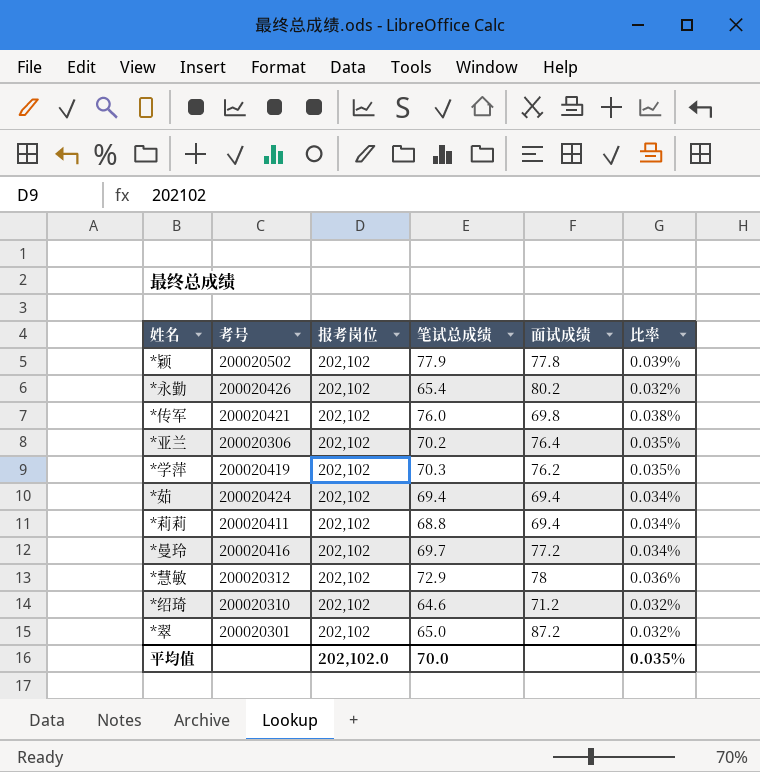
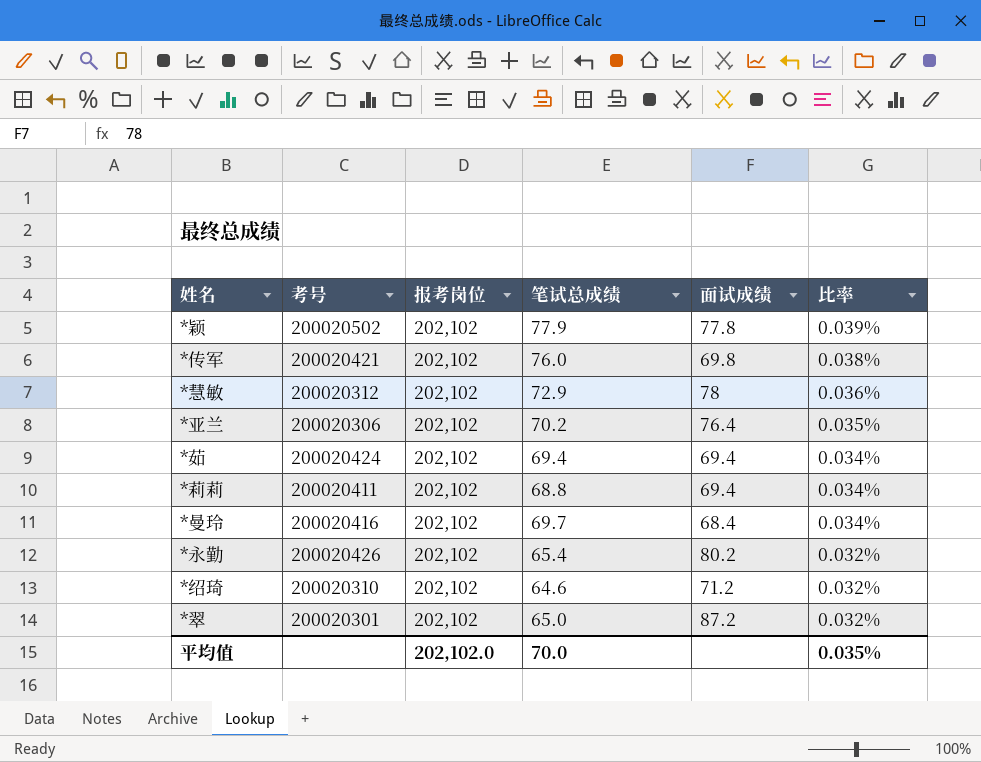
row order: none -> 比率 descending
row *学萍: 200020419 | 202,102 | 70.3 | 76.2 | 0.035% -> none
*曼玲 | 面试成绩: 77.2 -> 68.4

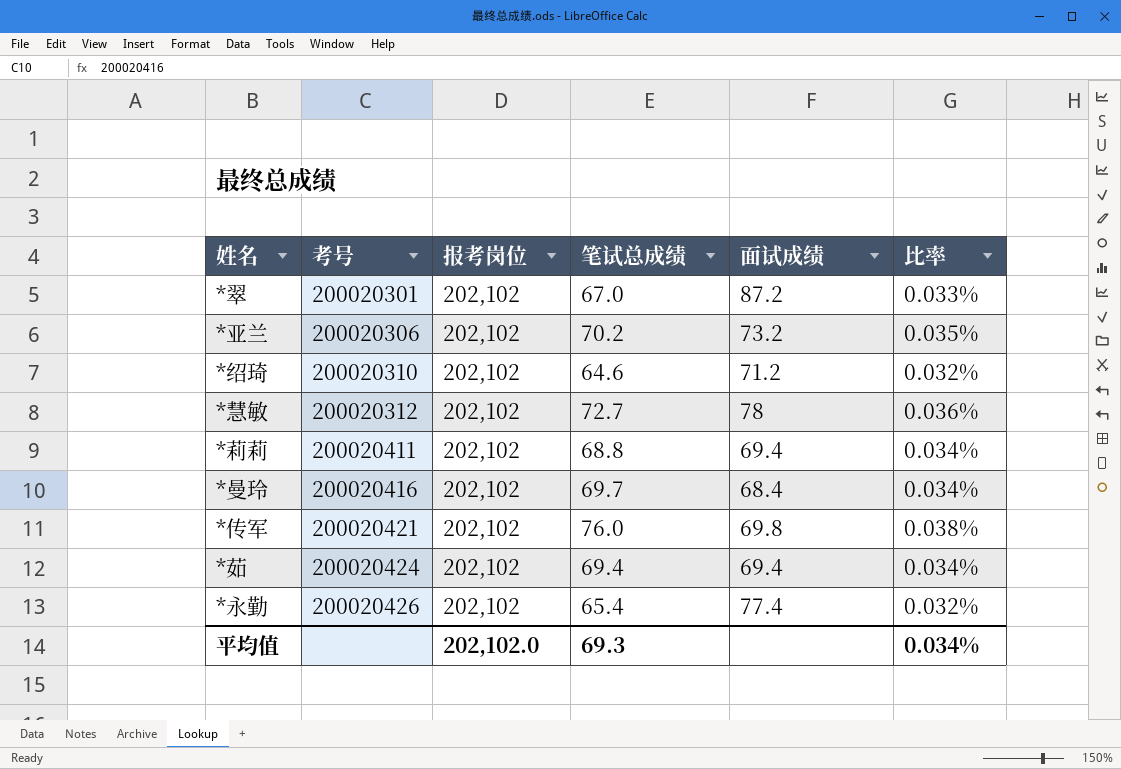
row order: 比率 descending -> 考号 ascending
row *颖: 200020502 | 202,102 | 77.9 | 77.8 | 0.039% -> none
*翠 | 笔试总成绩: 65.0 -> 67.0
*翠 | 比率: 0.032% -> 0.033%
*亚兰 | 面试成绩: 76.4 -> 73.2
*慧敏 | 笔试总成绩: 72.9 -> 72.7
*永勤 | 面试成绩: 80.2 -> 77.4
平均值 | 笔试总成绩: 70.0 -> 69.3
平均值 | 比率: 0.035% -> 0.034%

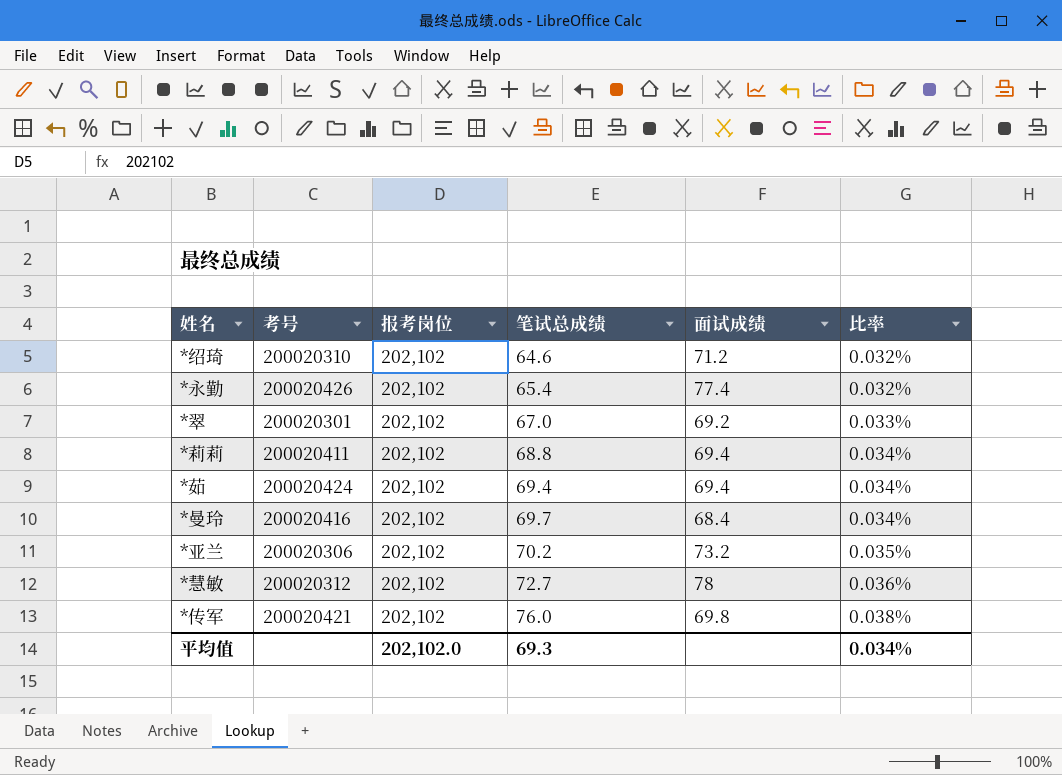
row order: 考号 ascending -> 笔试总成绩 ascending
*翠 | 面试成绩: 87.2 -> 69.2

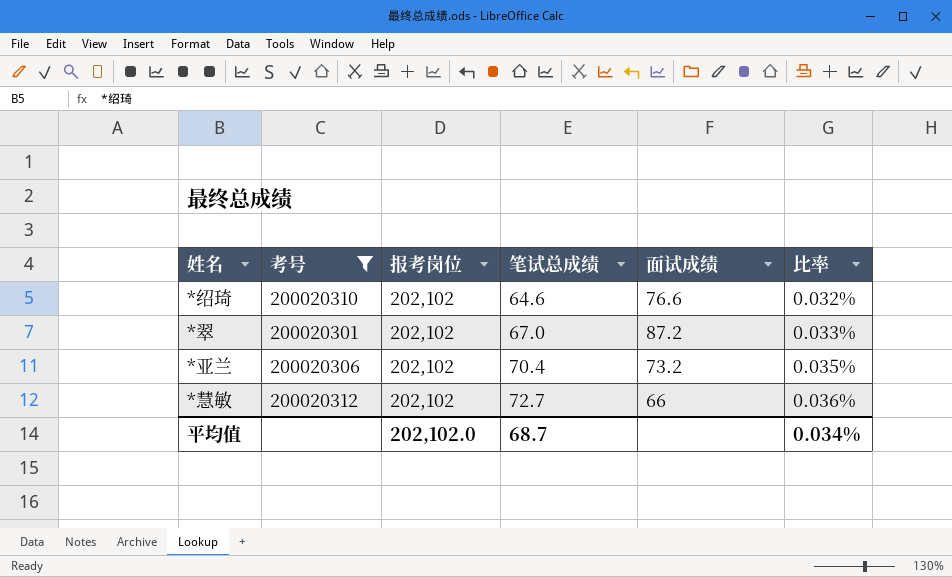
filter: none -> 考号 <= 200020312
*绍琦 | 面试成绩: 71.2 -> 76.6
*翠 | 面试成绩: 69.2 -> 87.2
*亚兰 | 笔试总成绩: 70.2 -> 70.4
*慧敏 | 面试成绩: 78 -> 66
平均值 | 笔试总成绩: 69.3 -> 68.7

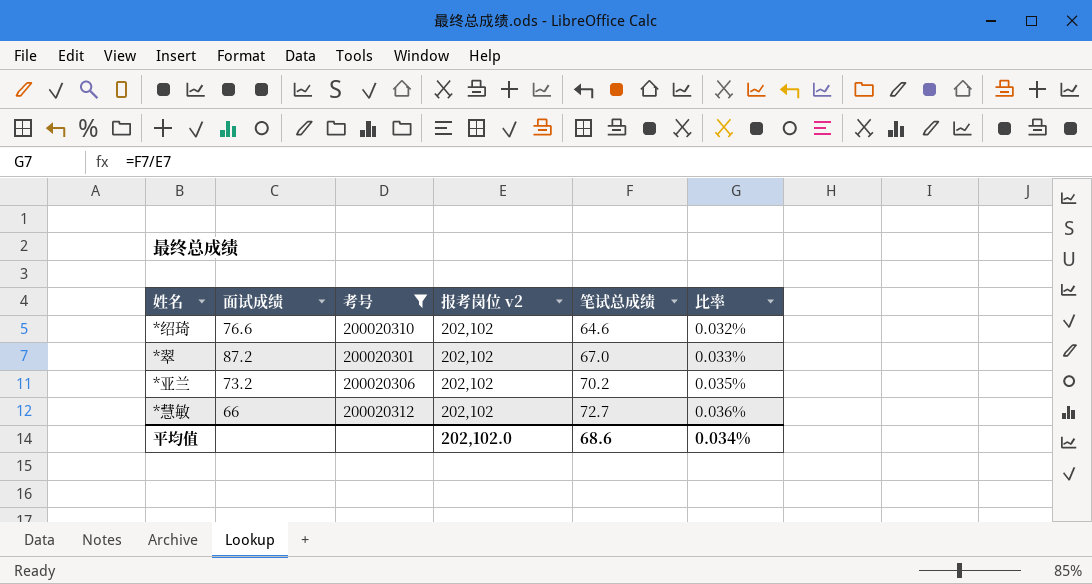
column 面试成绩 | position: 5 -> 2
column name: 报考岗位 -> 报考岗位 v2
*亚兰 | 笔试总成绩: 70.4 -> 70.2
平均值 | 笔试总成绩: 68.7 -> 68.6

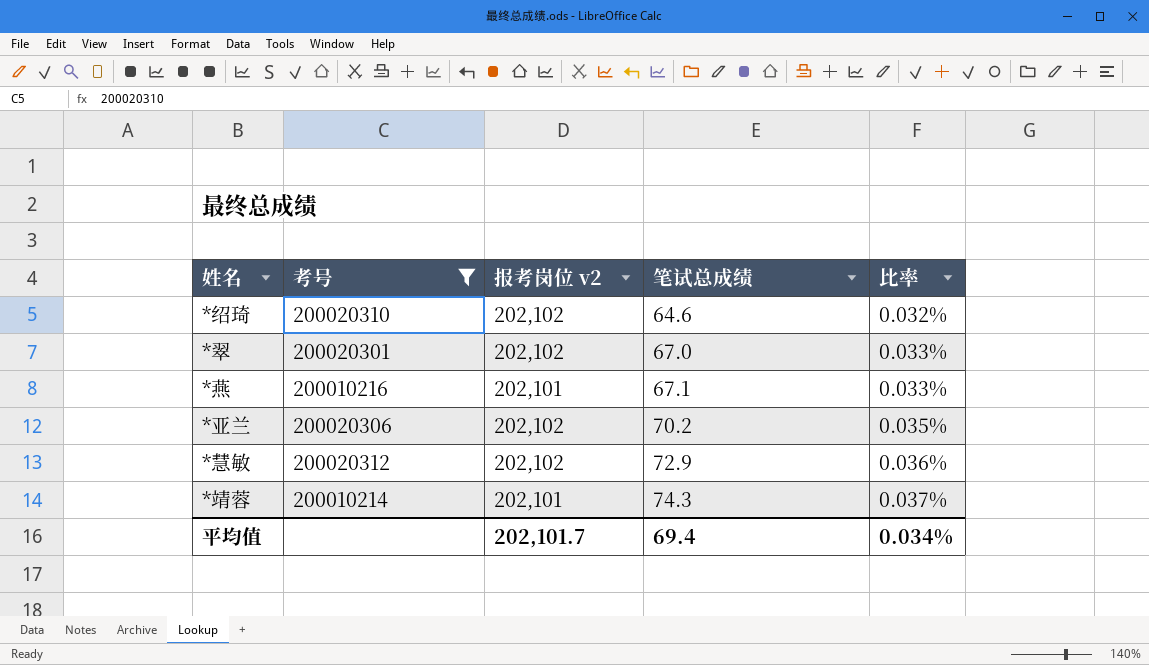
column 面试成绩 | position: 2 -> none
row *燕: none -> 200010216 | 202,101 | 67.1 | 0.033%
*慧敏 | 笔试总成绩: 72.7 -> 72.9
row *靖蓉: none -> 200010214 | 202,101 | 74.3 | 0.037%
平均值 | 报考岗位 v2: 202,102.0 -> 202,101.7
平均值 | 笔试总成绩: 68.6 -> 69.4

